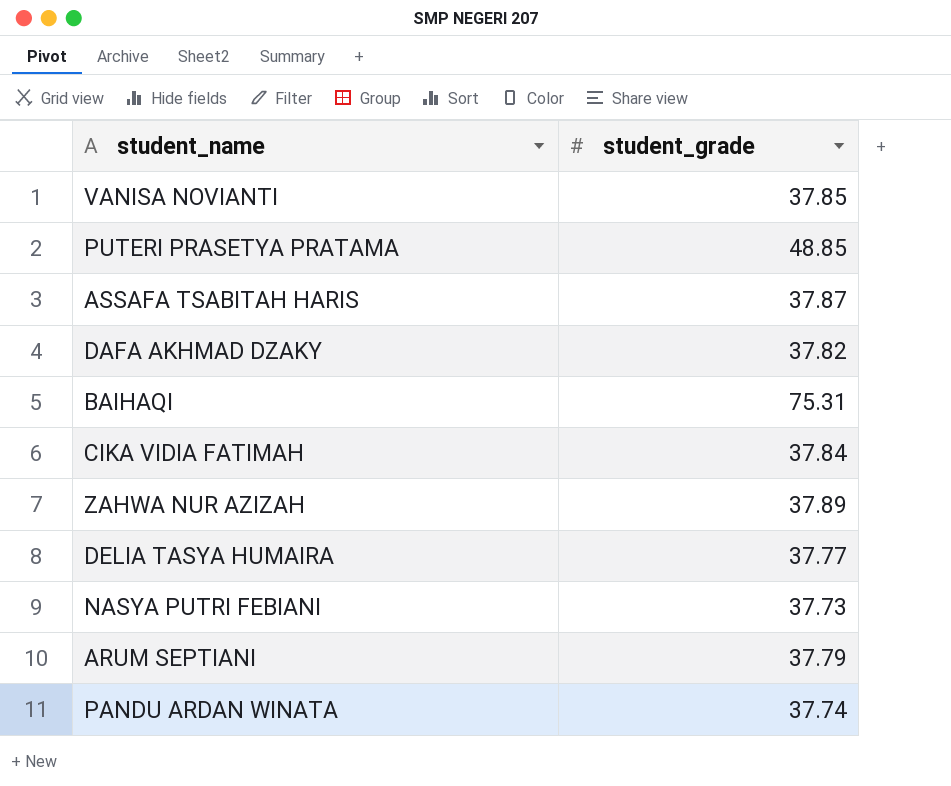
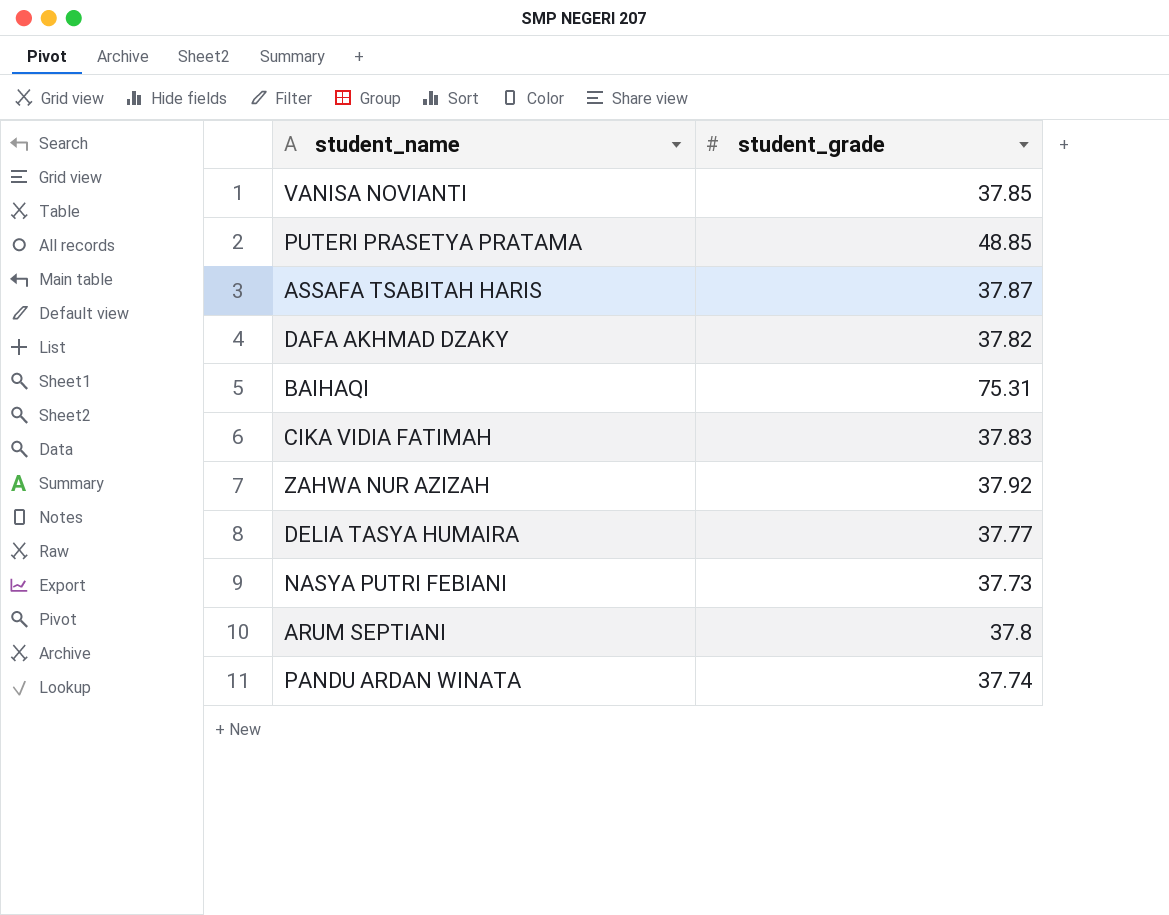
CIKA VIDIA FATIMAH | student_grade: 37.84 -> 37.83
ZAHWA NUR AZIZAH | student_grade: 37.89 -> 37.92
ARUM SEPTIANI | student_grade: 37.79 -> 37.8

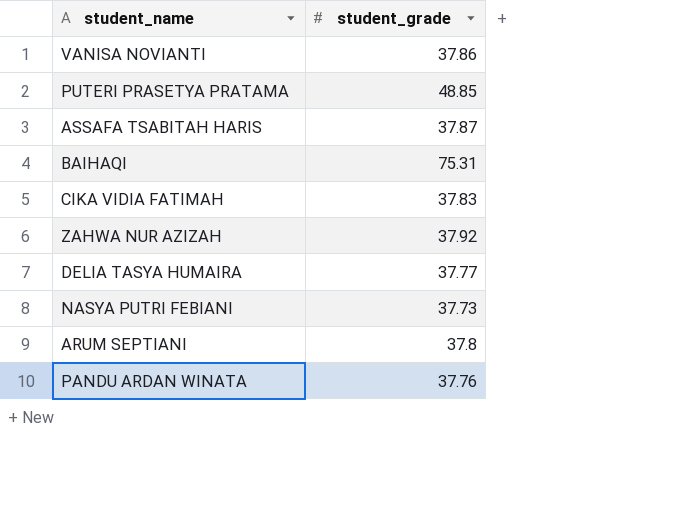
row DAFA AKHMAD DZAKY: 37.82 -> none
VANISA NOVIANTI | student_grade: 37.85 -> 37.86
PANDU ARDAN WINATA | student_grade: 37.74 -> 37.76

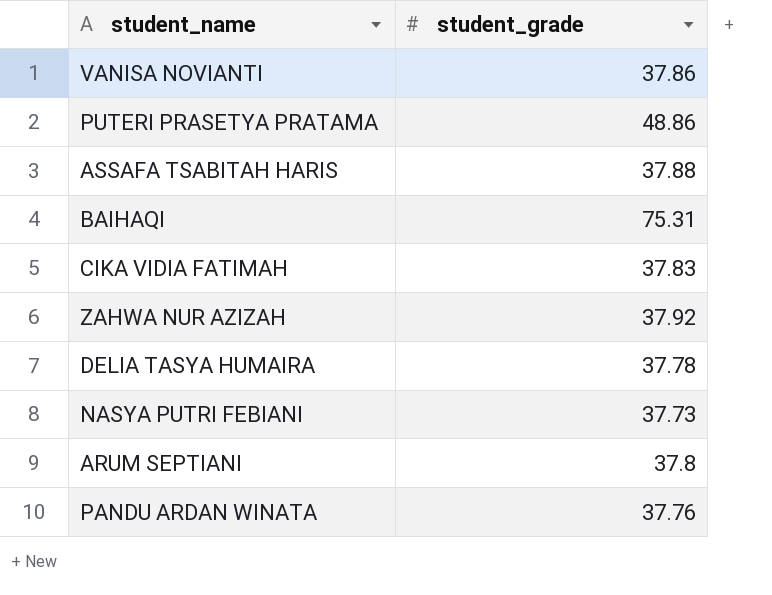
PUTERI PRASETYA PRATAMA | student_grade: 48.85 -> 48.86
ASSAFA TSABITAH HARIS | student_grade: 37.87 -> 37.88
DELIA TASYA HUMAIRA | student_grade: 37.77 -> 37.78

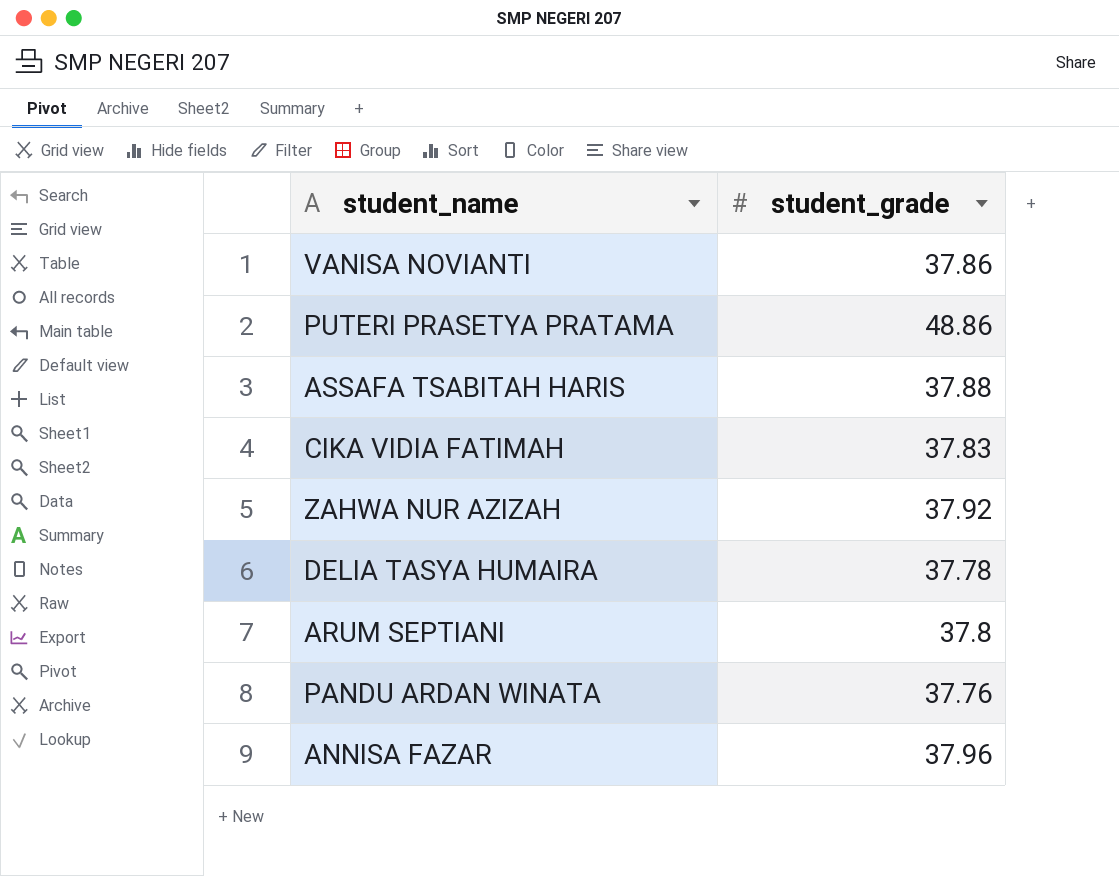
row BAIHAQI: 75.31 -> none
row NASYA PUTRI FEBIANI: 37.73 -> none
row ANNISA FAZAR: none -> 37.96

